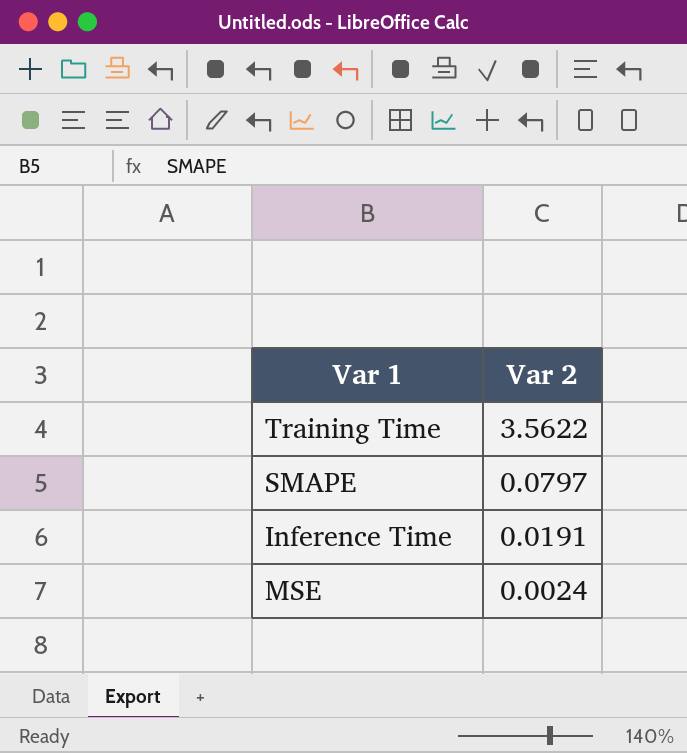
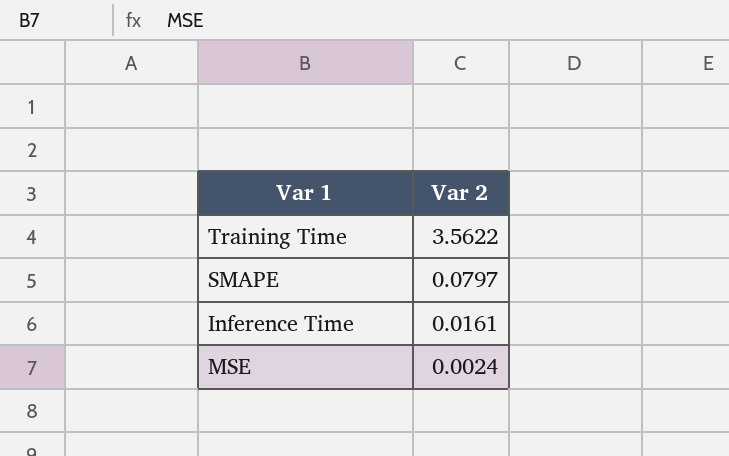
Inference Time | Var 2: 0.0191 -> 0.0161

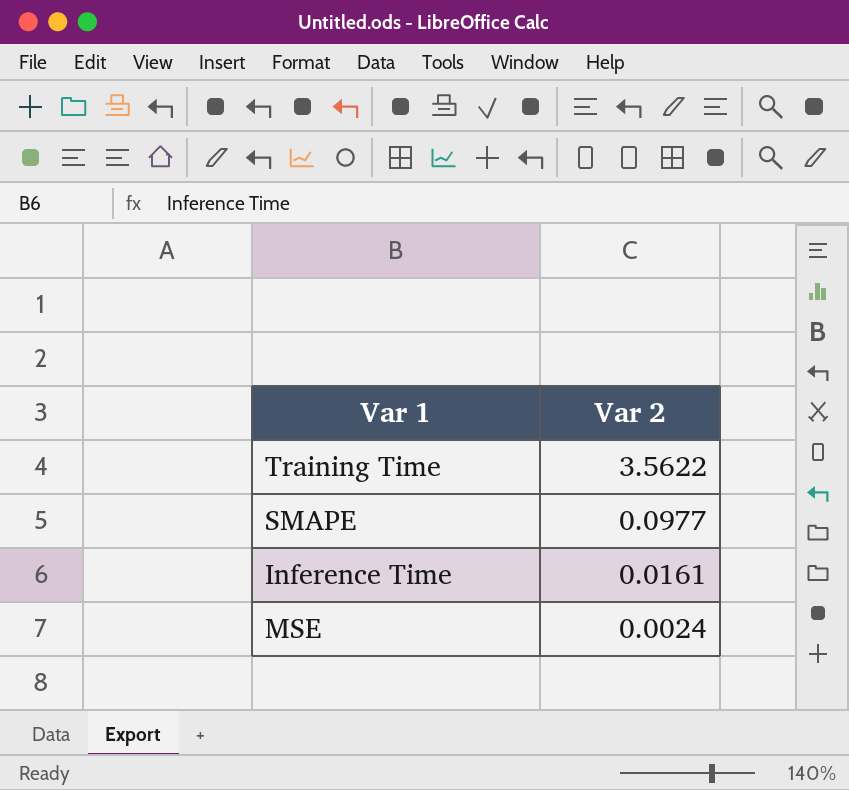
SMAPE | Var 2: 0.0797 -> 0.0977

